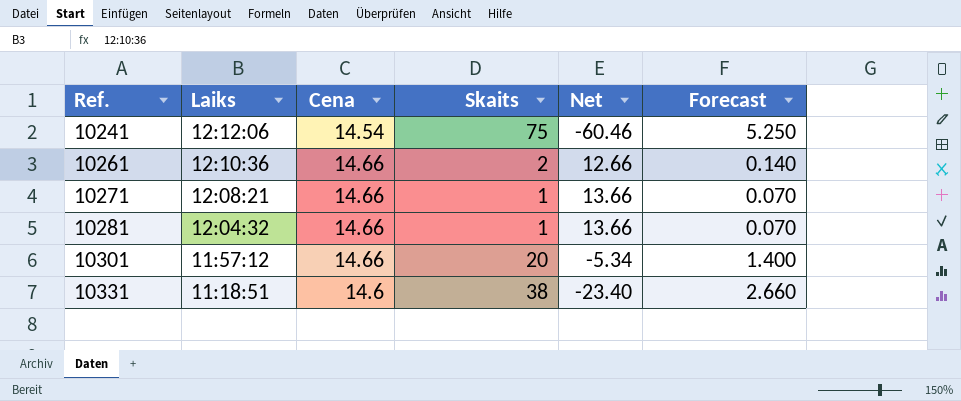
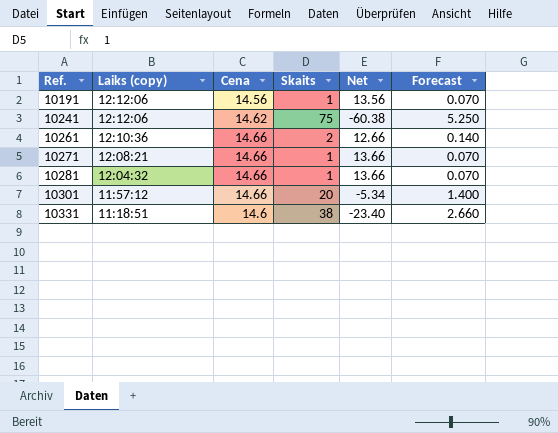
column name: Laiks -> Laiks (copy)
row 10191: none -> 12:12:06 | 14.56 | 1 | 13.56 | 0.070
10241 | Cena: 14.54 -> 14.62
10241 | Net: -60.46 -> -60.38

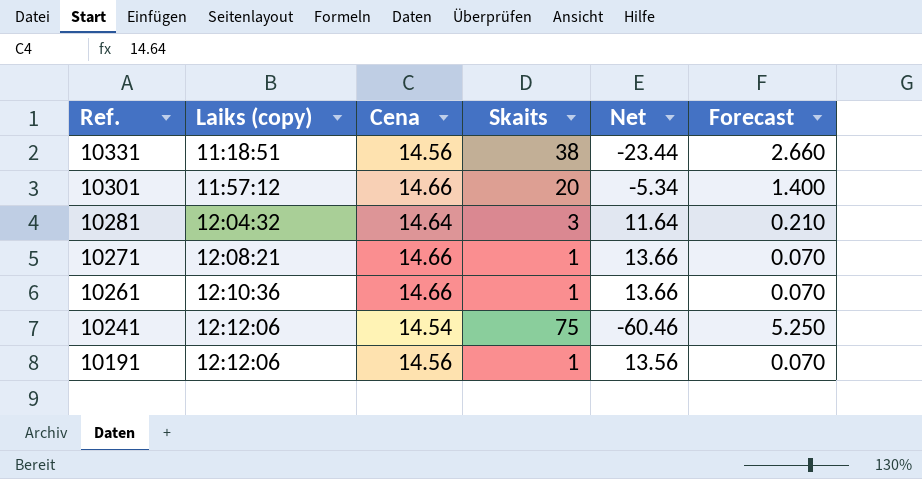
row order: Ref. ascending -> Ref. descending
10331 | Cena: 14.6 -> 14.56
10331 | Net: -23.40 -> -23.44
10281 | Cena: 14.66 -> 14.64
10281 | Skaits: 1 -> 3
10281 | Net: 13.66 -> 11.64
10281 | Forecast: 0.070 -> 0.210
10261 | Skaits: 2 -> 1
10261 | Net: 12.66 -> 13.66
10261 | Forecast: 0.140 -> 0.070
10241 | Cena: 14.62 -> 14.54
10241 | Net: -60.38 -> -60.46

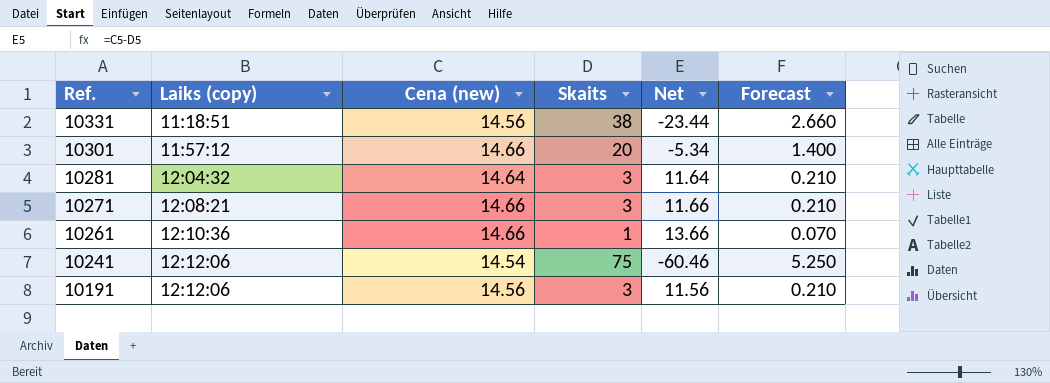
column name: Cena -> Cena (new)
10271 | Skaits: 1 -> 3
10271 | Net: 13.66 -> 11.66
10271 | Forecast: 0.070 -> 0.210
10191 | Skaits: 1 -> 3
10191 | Net: 13.56 -> 11.56
10191 | Forecast: 0.070 -> 0.210

